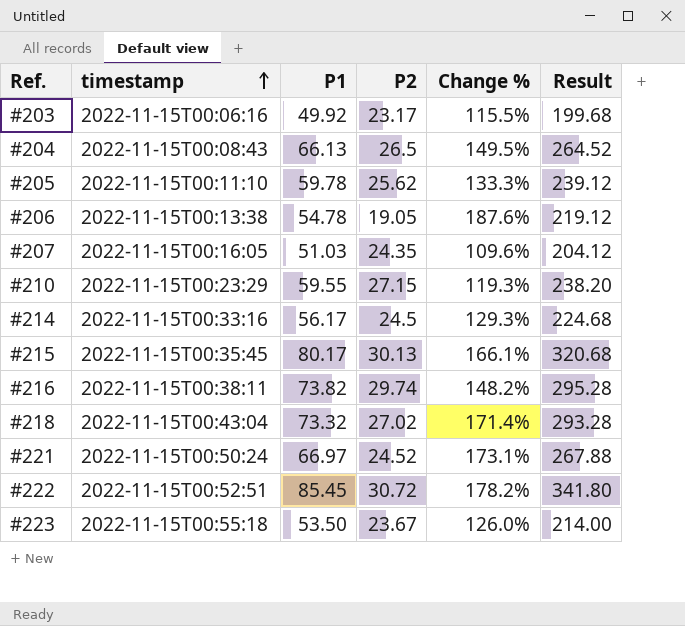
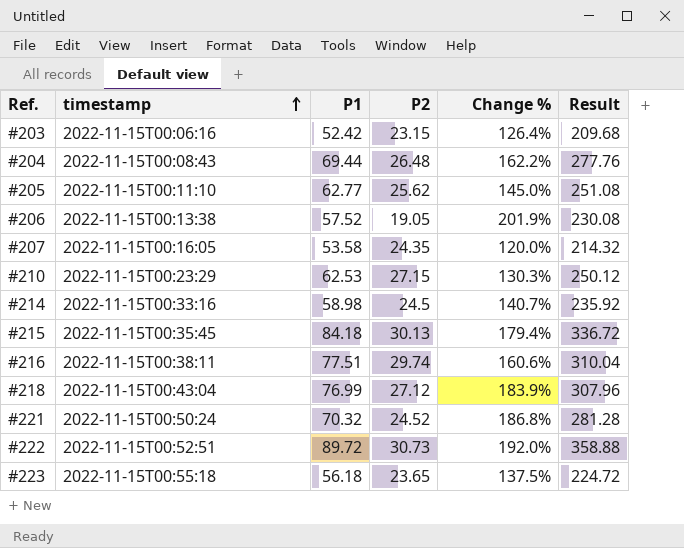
#203 | P1: 49.92 -> 52.42
#203 | P2: 23.17 -> 23.15
#203 | Change %: 115.5% -> 126.4%
#203 | Result: 199.68 -> 209.68
#204 | P1: 66.13 -> 69.44
#204 | P2: 26.5 -> 26.48
#204 | Change %: 149.5% -> 162.2%
#204 | Result: 264.52 -> 277.76
#205 | P1: 59.78 -> 62.77
#205 | Change %: 133.3% -> 145.0%
#205 | Result: 239.12 -> 251.08
#206 | P1: 54.78 -> 57.52
#206 | Change %: 187.6% -> 201.9%
#206 | Result: 219.12 -> 230.08
#207 | P1: 51.03 -> 53.58
#207 | Change %: 109.6% -> 120.0%
#207 | Result: 204.12 -> 214.32
#210 | P1: 59.55 -> 62.53
#210 | Change %: 119.3% -> 130.3%
#210 | Result: 238.20 -> 250.12
#214 | P1: 56.17 -> 58.98
#214 | Change %: 129.3% -> 140.7%
#214 | Result: 224.68 -> 235.92
#215 | P1: 80.17 -> 84.18
#215 | Change %: 166.1% -> 179.4%
#215 | Result: 320.68 -> 336.72
#216 | P1: 73.82 -> 77.51
#216 | Change %: 148.2% -> 160.6%
#216 | Result: 295.28 -> 310.04
#218 | P1: 73.32 -> 76.99
#218 | P2: 27.02 -> 27.12
#218 | Change %: 171.4% -> 183.9%
#218 | Result: 293.28 -> 307.96
#221 | P1: 66.97 -> 70.32
#221 | Change %: 173.1% -> 186.8%
#221 | Result: 267.88 -> 281.28
#222 | P1: 85.45 -> 89.72
#222 | P2: 30.72 -> 30.73
#222 | Change %: 178.2% -> 192.0%
#222 | Result: 341.80 -> 358.88
#223 | P1: 53.50 -> 56.18
#223 | P2: 23.67 -> 23.65
#223 | Change %: 126.0% -> 137.5%
#223 | Result: 214.00 -> 224.72

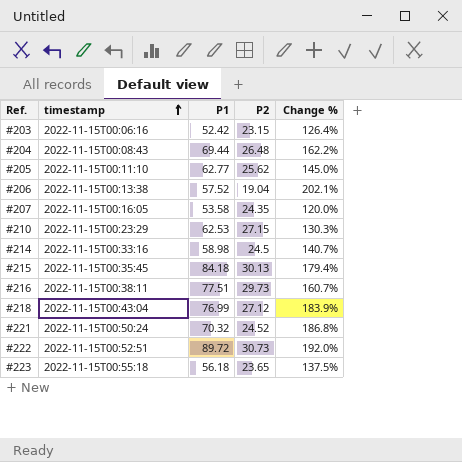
column Result | formula: [P1] * 4 -> none
#206 | P2: 19.05 -> 19.04
#206 | Change %: 201.9% -> 202.1%
#216 | P2: 29.74 -> 29.73
#216 | Change %: 160.6% -> 160.7%

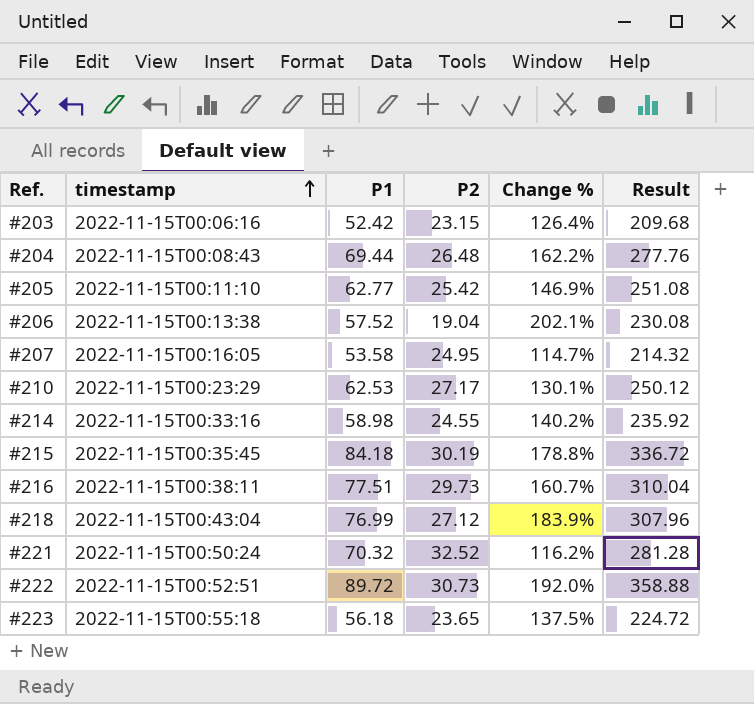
column Result | formula: none -> [P1] * 4
#205 | P2: 25.62 -> 25.42
#205 | Change %: 145.0% -> 146.9%
#207 | P2: 24.35 -> 24.95
#207 | Change %: 120.0% -> 114.7%
#210 | P2: 27.15 -> 27.17
#210 | Change %: 130.3% -> 130.1%
#214 | P2: 24.5 -> 24.55
#214 | Change %: 140.7% -> 140.2%
#215 | P2: 30.13 -> 30.19
#215 | Change %: 179.4% -> 178.8%
#221 | P2: 24.52 -> 32.52
#221 | Change %: 186.8% -> 116.2%

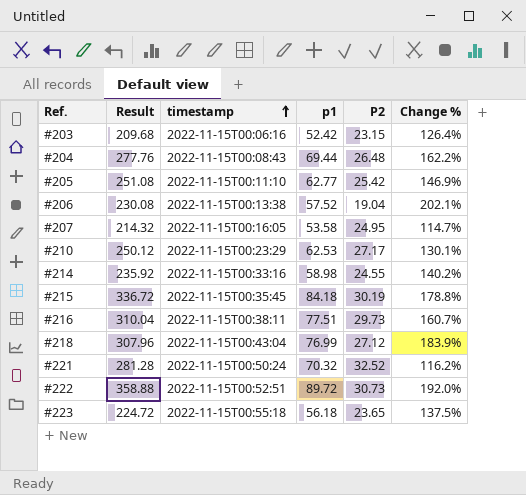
column Result | position: 6 -> 2
column name: P1 -> p1

